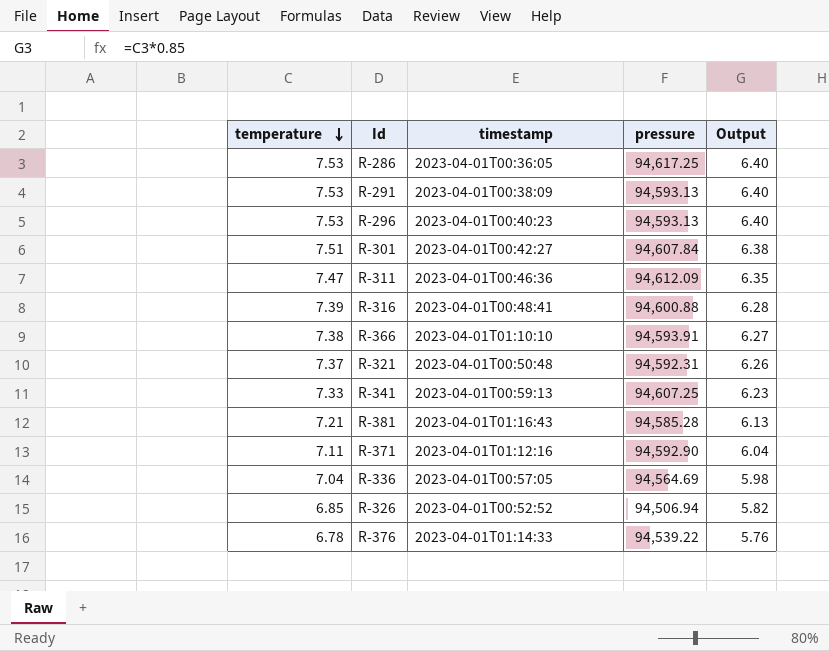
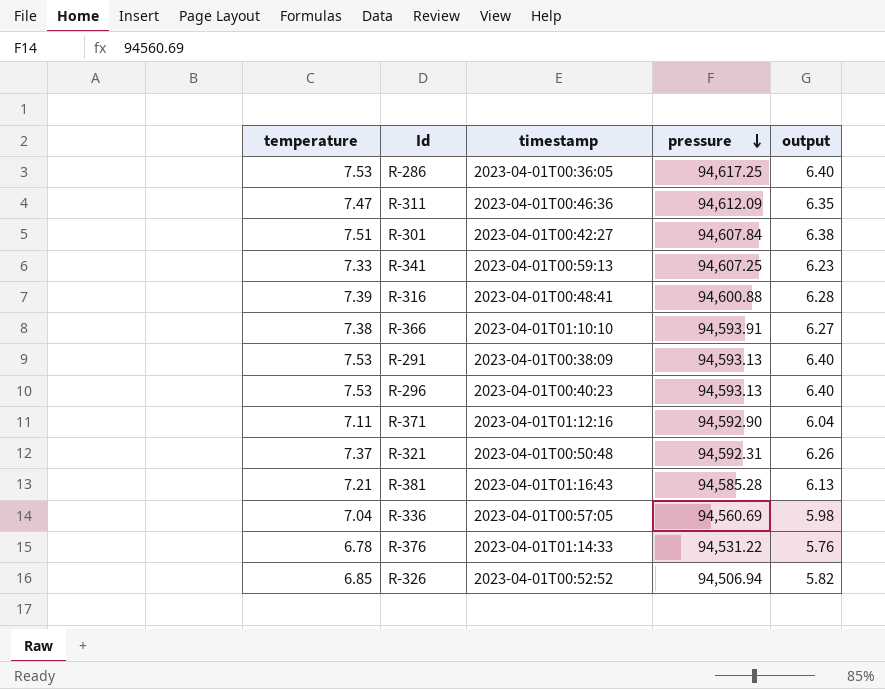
row order: temperature descending -> pressure descending
column name: Output -> output
R-336 | pressure: 94,564.69 -> 94,560.69
R-376 | pressure: 94,539.22 -> 94,531.22

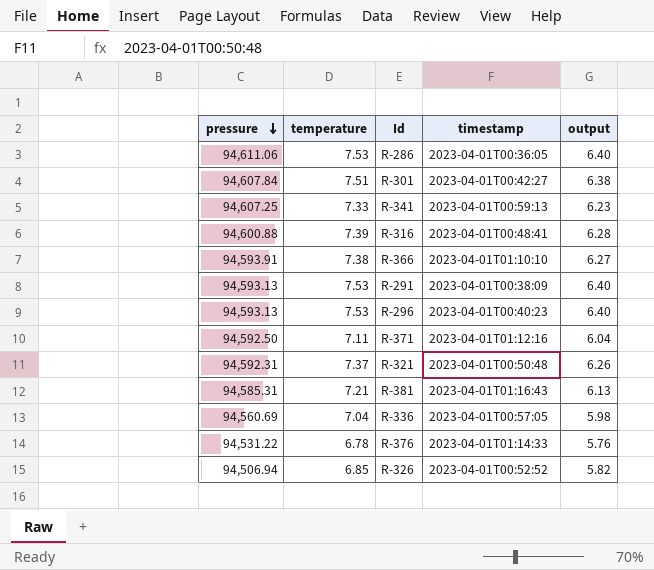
column pressure | position: 4 -> 1
row R-311: 7.47 | 2023-04-01T00:46:36 | 94,612.09 | 6.35 -> none
R-286 | pressure: 94,617.25 -> 94,611.06
R-371 | pressure: 94,592.90 -> 94,592.50
R-381 | pressure: 94,585.28 -> 94,585.31

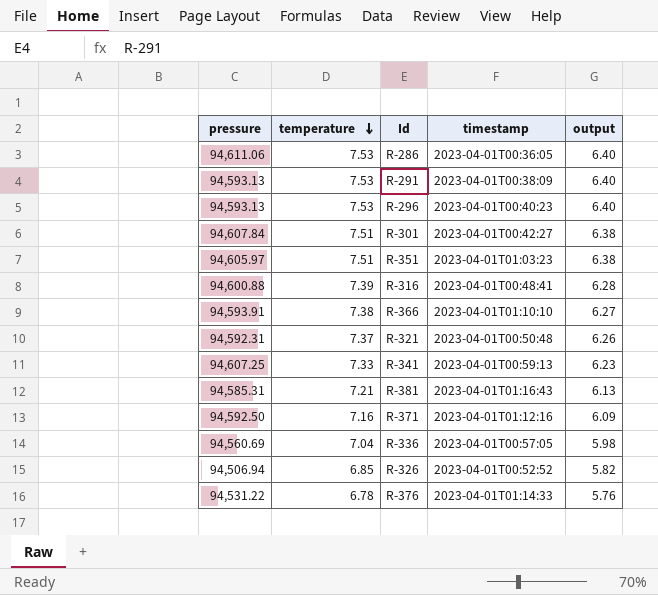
row order: pressure descending -> temperature descending
row R-351: none -> 94,605.97 | 7.51 | 2023-04-01T01:03:23 | 6.38
R-371 | temperature: 7.11 -> 7.16
R-371 | output: 6.04 -> 6.09

